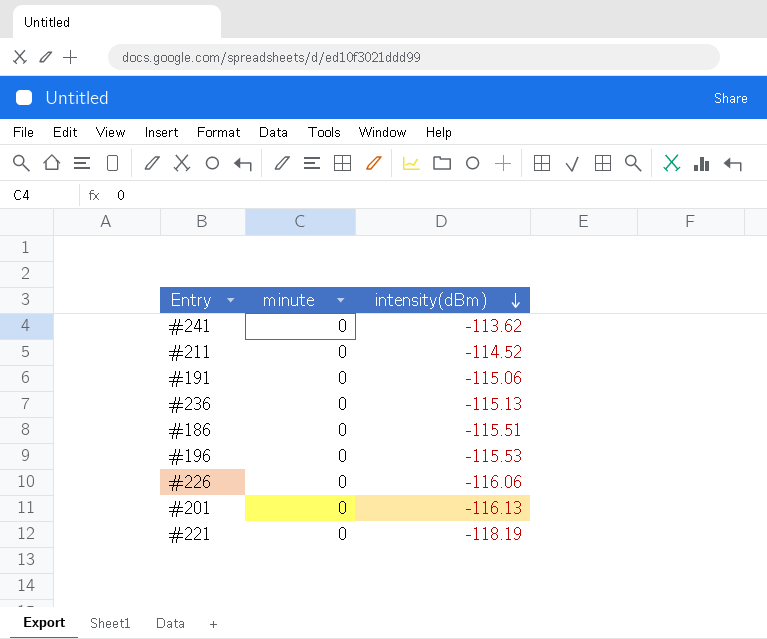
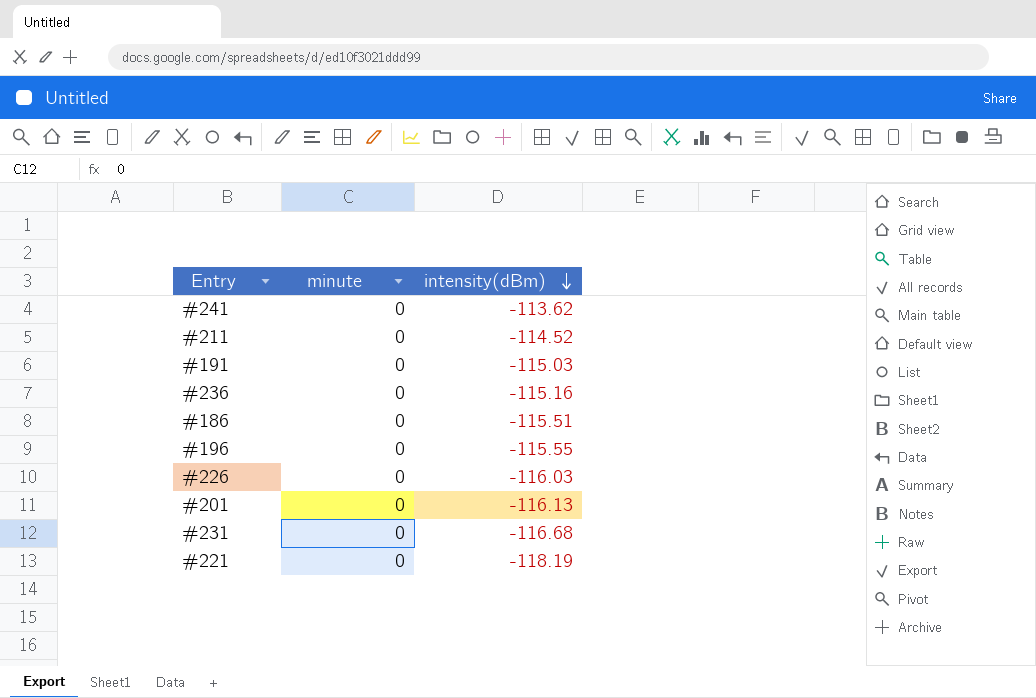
#191 | intensity(dBm): -115.06 -> -115.03
#236 | intensity(dBm): -115.13 -> -115.16
#196 | intensity(dBm): -115.53 -> -115.55
#226 | intensity(dBm): -116.06 -> -116.03
row #231: none -> 0 | -116.68

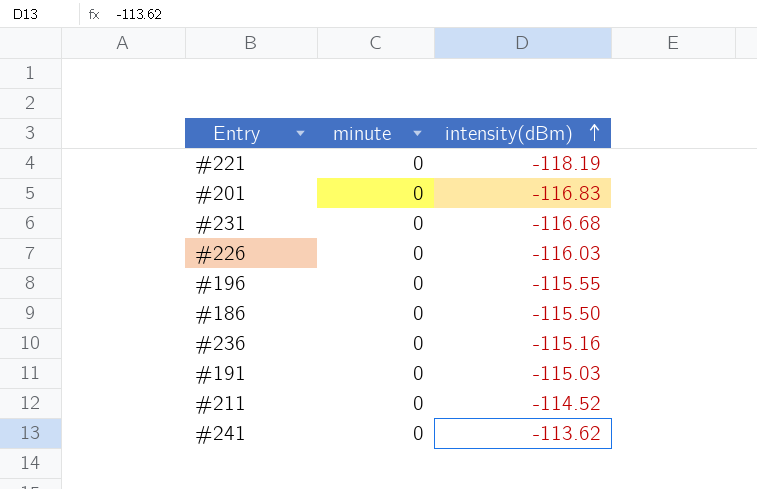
row order: intensity(dBm) descending -> intensity(dBm) ascending
#201 | intensity(dBm): -116.13 -> -116.83
#186 | intensity(dBm): -115.51 -> -115.50

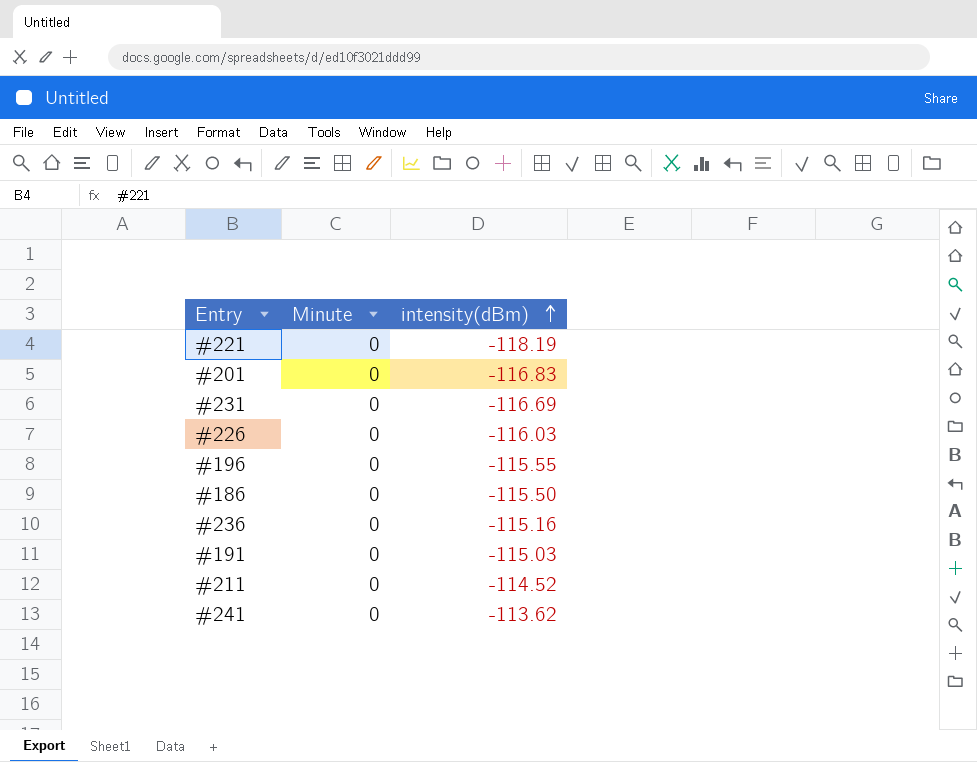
column name: minute -> Minute
#231 | intensity(dBm): -116.68 -> -116.69

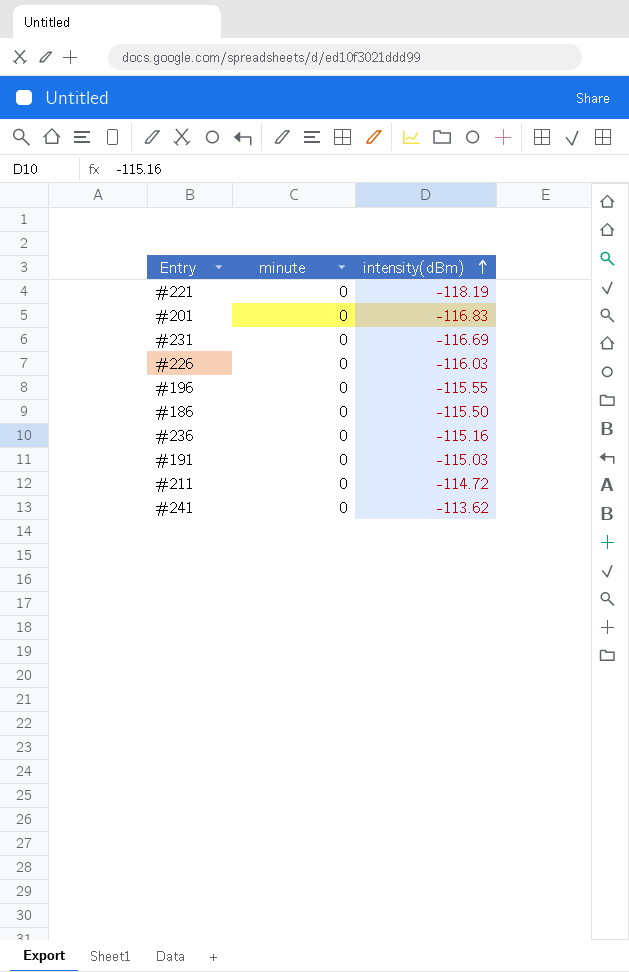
column name: Minute -> minute
#211 | intensity(dBm): -114.52 -> -114.72

